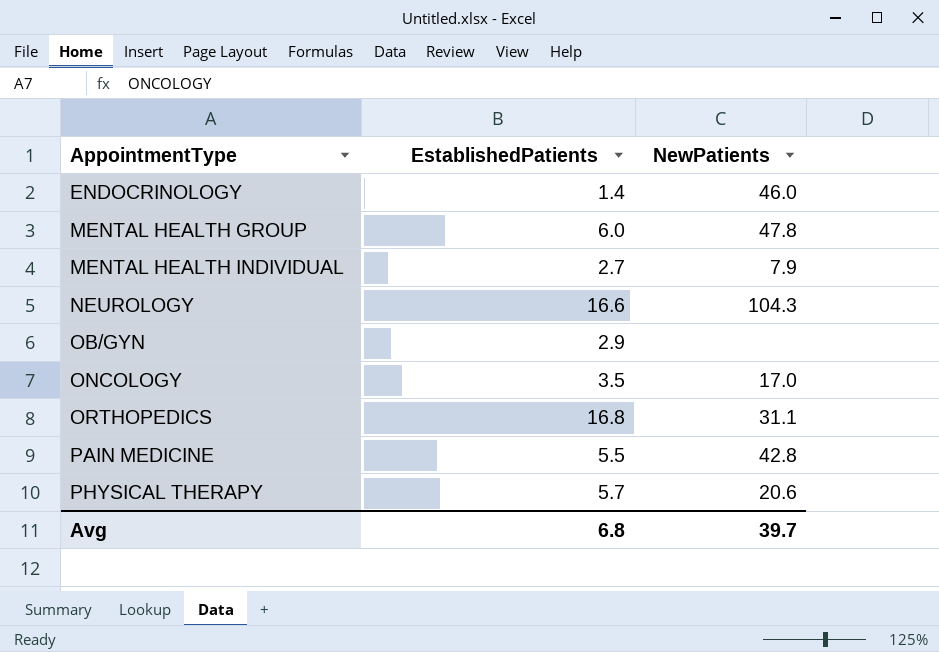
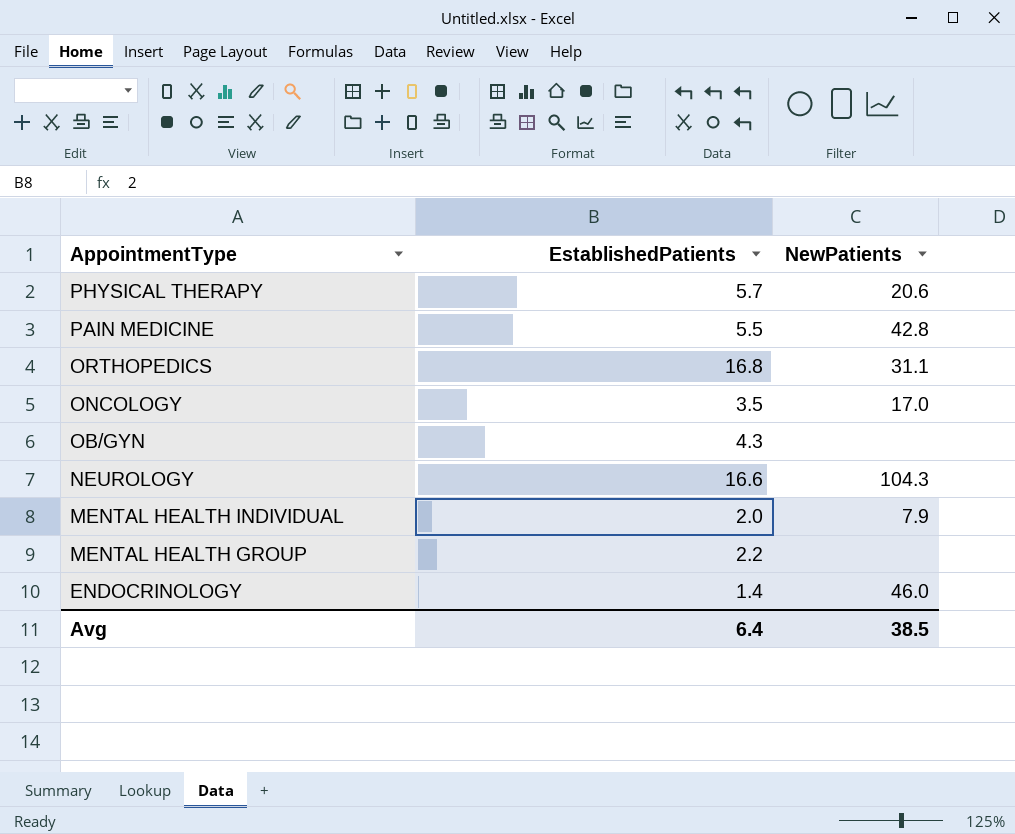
row order: AppointmentType ascending -> AppointmentType descending
OB/GYN | EstablishedPatients: 2.9 -> 4.3
MENTAL HEALTH INDIVIDUAL | EstablishedPatients: 2.7 -> 2.0
MENTAL HEALTH GROUP | EstablishedPatients: 6.0 -> 2.2
MENTAL HEALTH GROUP | NewPatients: 47.8 -> none
Avg | EstablishedPatients: 6.8 -> 6.4
Avg | NewPatients: 39.7 -> 38.5

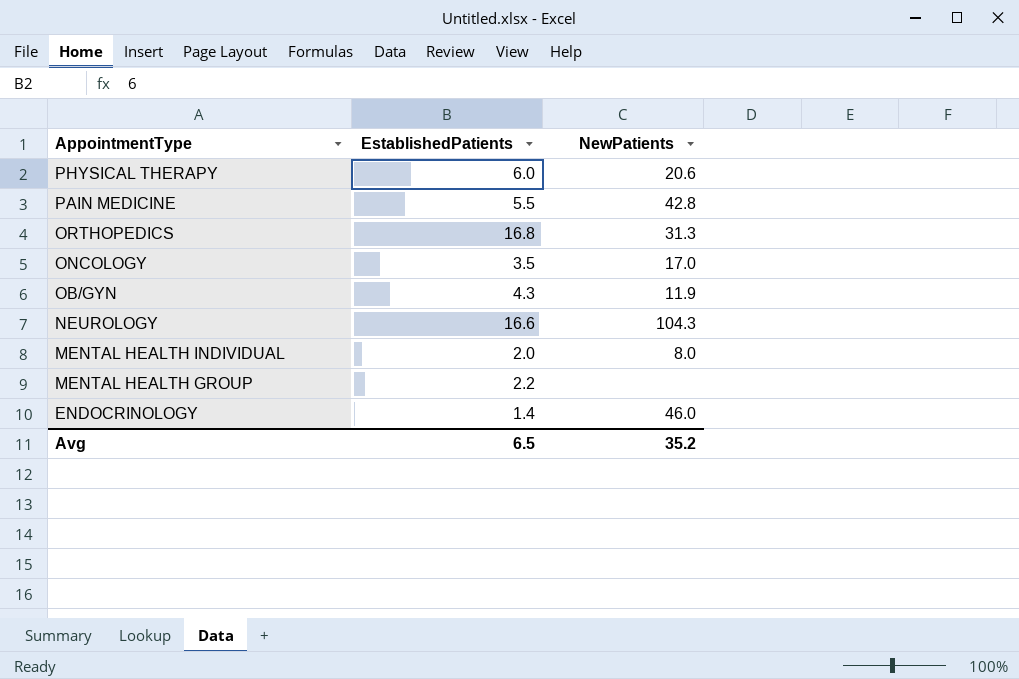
PHYSICAL THERAPY | EstablishedPatients: 5.7 -> 6.0
ORTHOPEDICS | NewPatients: 31.1 -> 31.3
OB/GYN | NewPatients: none -> 11.9
MENTAL HEALTH INDIVIDUAL | NewPatients: 7.9 -> 8.0
Avg | EstablishedPatients: 6.4 -> 6.5
Avg | NewPatients: 38.5 -> 35.2

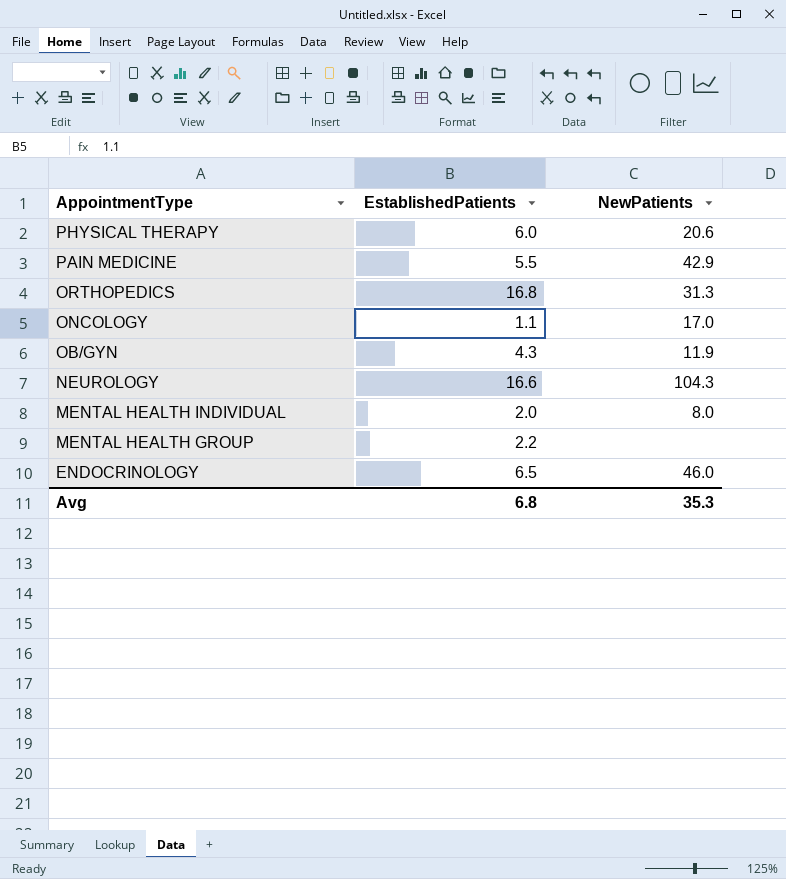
PAIN MEDICINE | NewPatients: 42.8 -> 42.9
ONCOLOGY | EstablishedPatients: 3.5 -> 1.1
ENDOCRINOLOGY | EstablishedPatients: 1.4 -> 6.5
Avg | EstablishedPatients: 6.5 -> 6.8
Avg | NewPatients: 35.2 -> 35.3

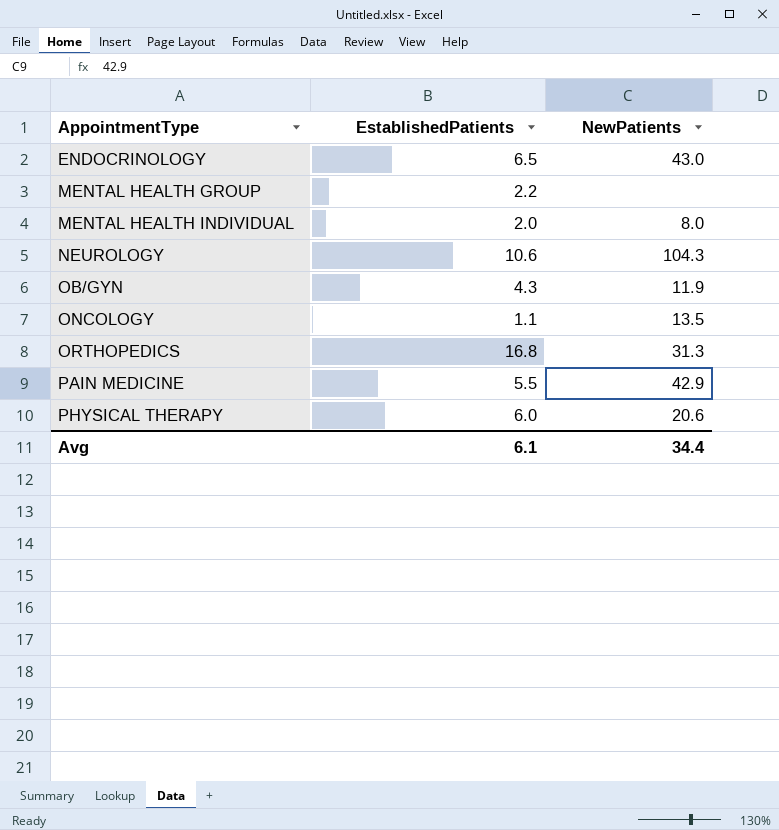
row order: AppointmentType descending -> AppointmentType ascending
ENDOCRINOLOGY | NewPatients: 46.0 -> 43.0
NEUROLOGY | EstablishedPatients: 16.6 -> 10.6
ONCOLOGY | NewPatients: 17.0 -> 13.5
Avg | EstablishedPatients: 6.8 -> 6.1
Avg | NewPatients: 35.3 -> 34.4

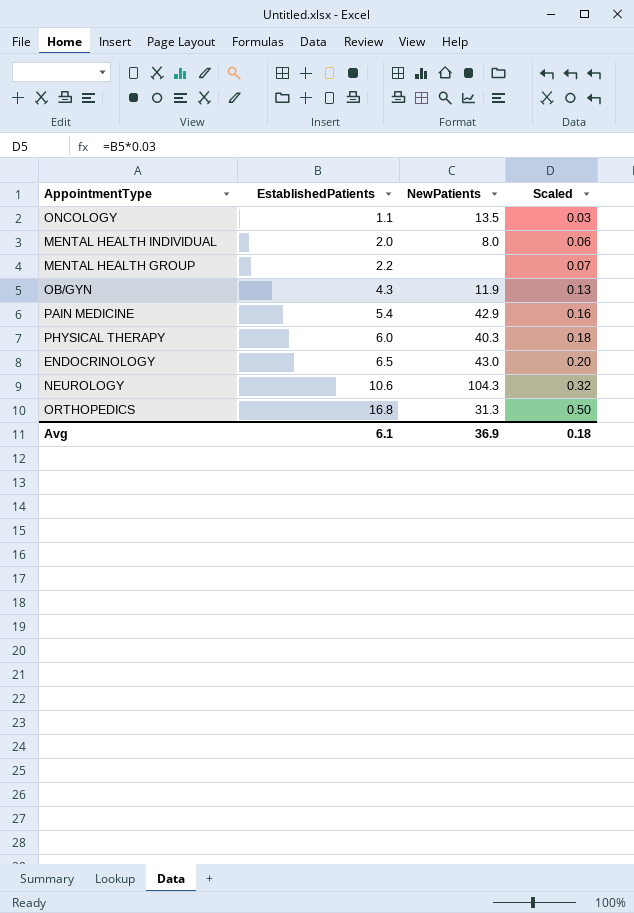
row order: AppointmentType ascending -> EstablishedPatients ascending
column Scaled | formula: none -> [EstablishedPatients] * 0.03
PAIN MEDICINE | EstablishedPatients: 5.5 -> 5.4
PHYSICAL THERAPY | NewPatients: 20.6 -> 40.3
Avg | NewPatients: 34.4 -> 36.9

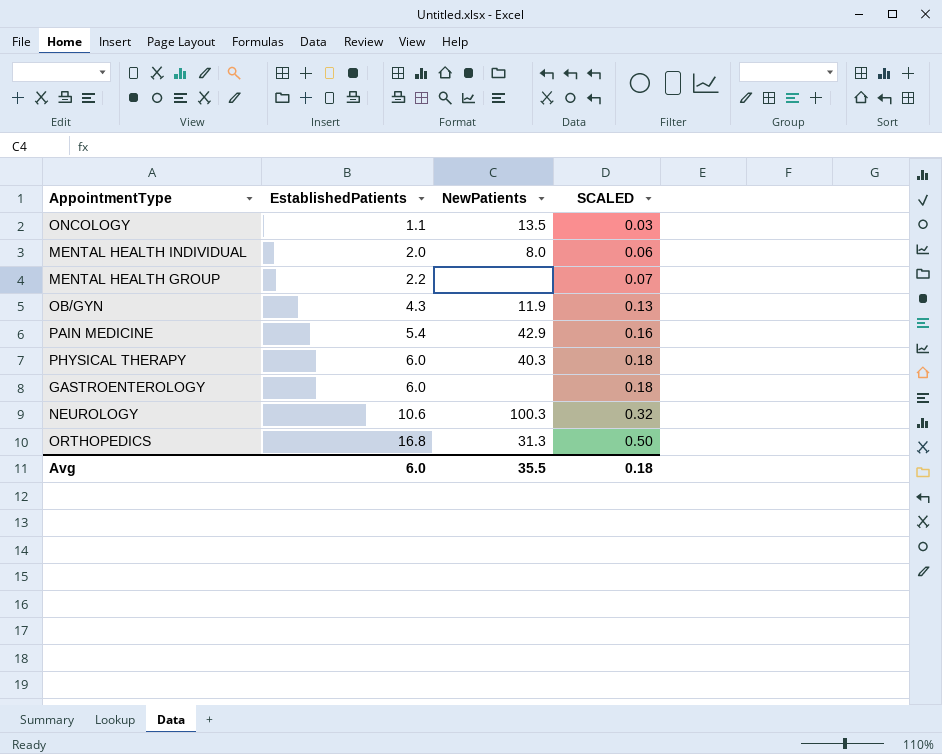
column name: Scaled -> SCALED
row ENDOCRINOLOGY: 6.5 | 43.0 | 0.20 -> none
row GASTROENTEROLOGY: none -> 6.0 | none | 0.18
NEUROLOGY | NewPatients: 104.3 -> 100.3
Avg | EstablishedPatients: 6.1 -> 6.0
Avg | NewPatients: 36.9 -> 35.5

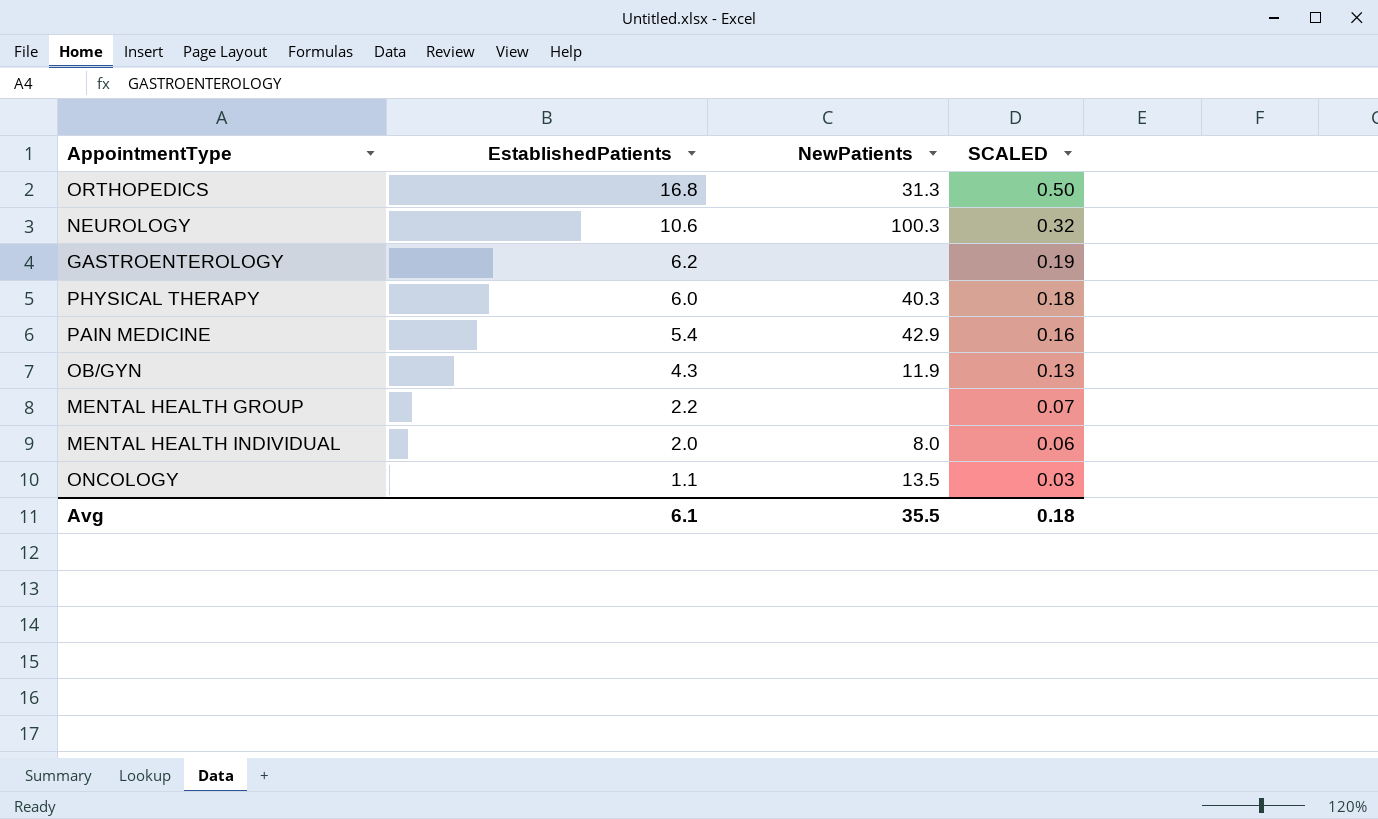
row order: EstablishedPatients ascending -> EstablishedPatients descending
GASTROENTEROLOGY | EstablishedPatients: 6.0 -> 6.2
GASTROENTEROLOGY | SCALED: 0.18 -> 0.19
Avg | EstablishedPatients: 6.0 -> 6.1

